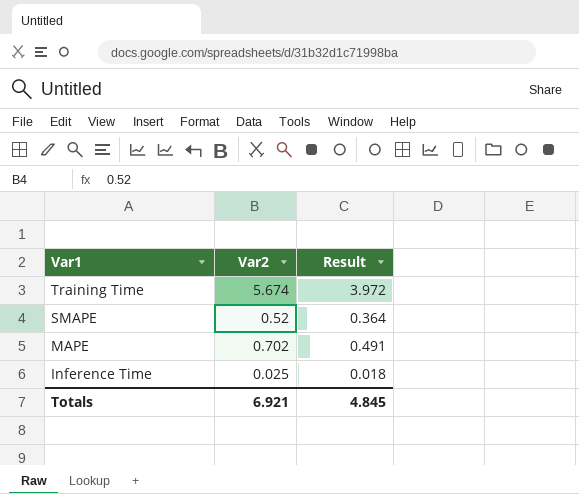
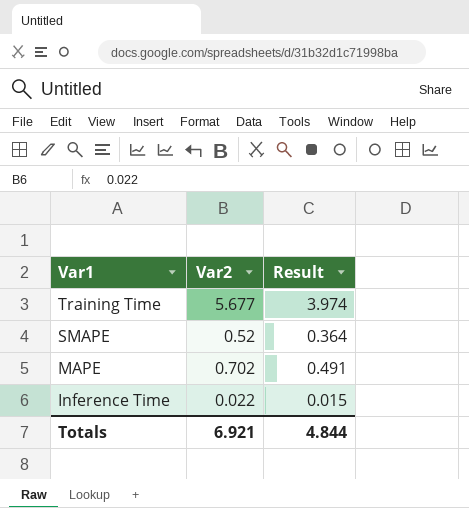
Training Time | Var2: 5.674 -> 5.677
Training Time | Result: 3.972 -> 3.974
Inference Time | Var2: 0.025 -> 0.022
Inference Time | Result: 0.018 -> 0.015
Totals | Result: 4.845 -> 4.844

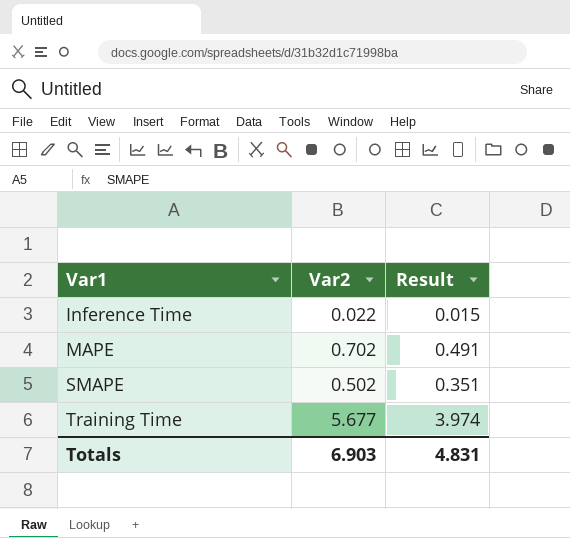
row order: Var1 descending -> Var1 ascending
SMAPE | Var2: 0.52 -> 0.502
SMAPE | Result: 0.364 -> 0.351
Totals | Var2: 6.921 -> 6.903
Totals | Result: 4.844 -> 4.831

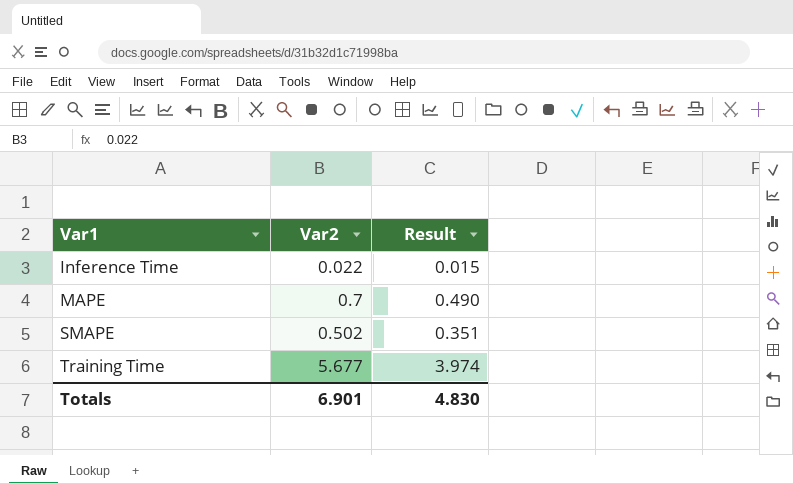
MAPE | Var2: 0.702 -> 0.7
MAPE | Result: 0.491 -> 0.490
Totals | Var2: 6.903 -> 6.901
Totals | Result: 4.831 -> 4.830

